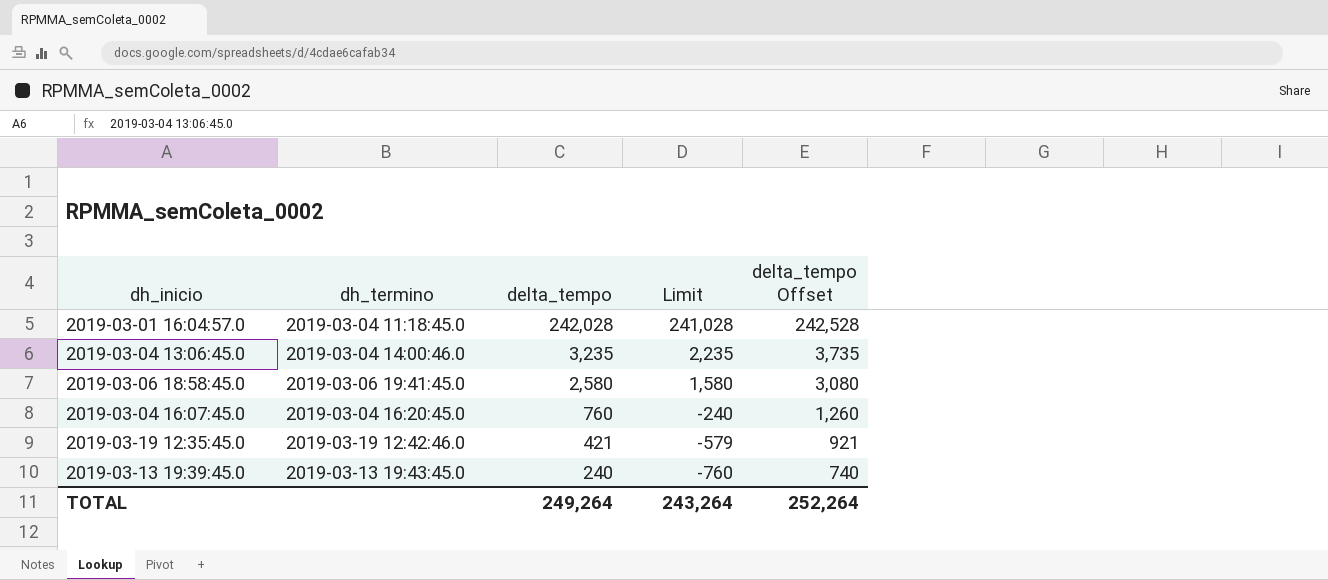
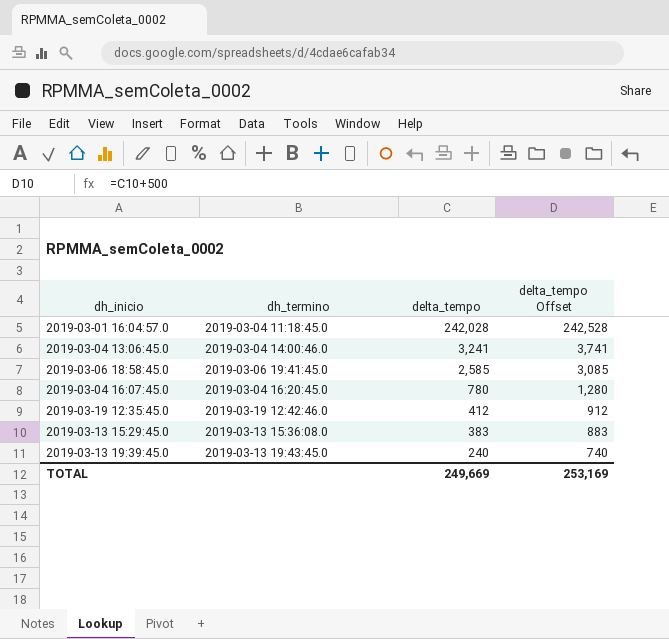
column Limit | formula: [delta_tempo] - 1000 -> none
2019-03-04 13:06:45.0 | delta_tempo: 3,235 -> 3,241
2019-03-04 13:06:45.0 | delta_tempo Offset: 3,735 -> 3,741
2019-03-06 18:58:45.0 | delta_tempo: 2,580 -> 2,585
2019-03-06 18:58:45.0 | delta_tempo Offset: 3,080 -> 3,085
2019-03-04 16:07:45.0 | delta_tempo: 760 -> 780
2019-03-04 16:07:45.0 | delta_tempo Offset: 1,260 -> 1,280
2019-03-19 12:35:45.0 | delta_tempo: 421 -> 412
2019-03-19 12:35:45.0 | delta_tempo Offset: 921 -> 912
row 2019-03-13 15:29:45.0: none -> 2019-03-13 15:36:08.0 | 383 | 883
TOTAL | delta_tempo: 249,264 -> 249,669
TOTAL | delta_tempo Offset: 252,264 -> 253,169

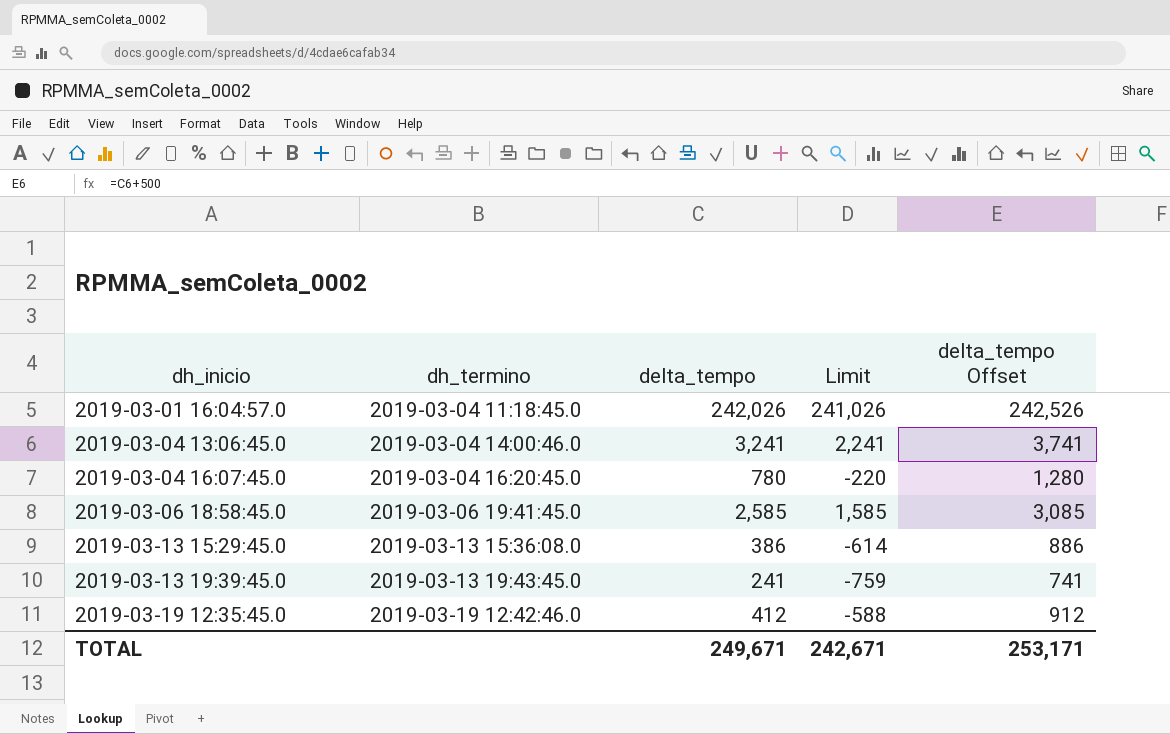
row order: delta_tempo descending -> dh_inicio ascending
column Limit | formula: none -> [delta_tempo] - 1000
2019-03-01 16:04:57.0 | delta_tempo: 242,028 -> 242,026
2019-03-01 16:04:57.0 | delta_tempo Offset: 242,528 -> 242,526
2019-03-13 15:29:45.0 | delta_tempo: 383 -> 386
2019-03-13 15:29:45.0 | delta_tempo Offset: 883 -> 886
2019-03-13 19:39:45.0 | delta_tempo: 240 -> 241
2019-03-13 19:39:45.0 | delta_tempo Offset: 740 -> 741
TOTAL | delta_tempo: 249,669 -> 249,671
TOTAL | delta_tempo Offset: 253,169 -> 253,171

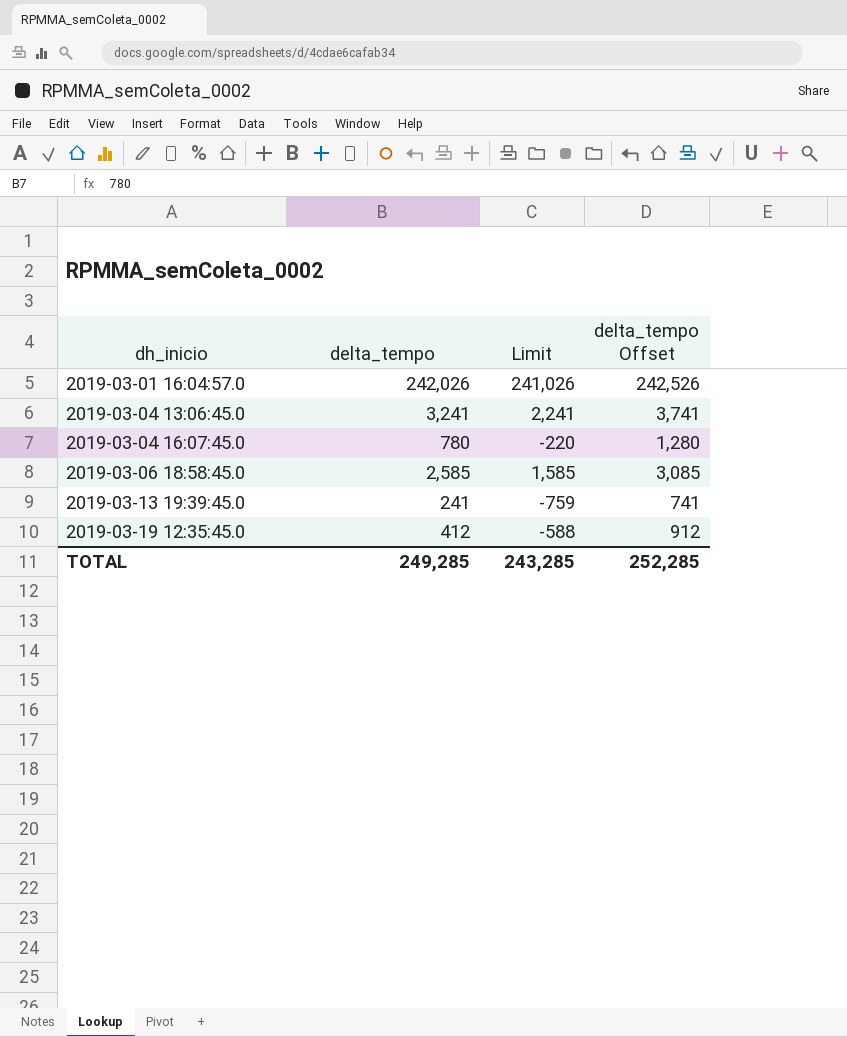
column dh_termino | position: 2 -> none
row 2019-03-13 15:29:45.0: 2019-03-13 15:36:08.0 | 386 | -614 | 886 -> none
TOTAL | delta_tempo: 249,671 -> 249,285
TOTAL | Limit: 242,671 -> 243,285
TOTAL | delta_tempo Offset: 253,171 -> 252,285

